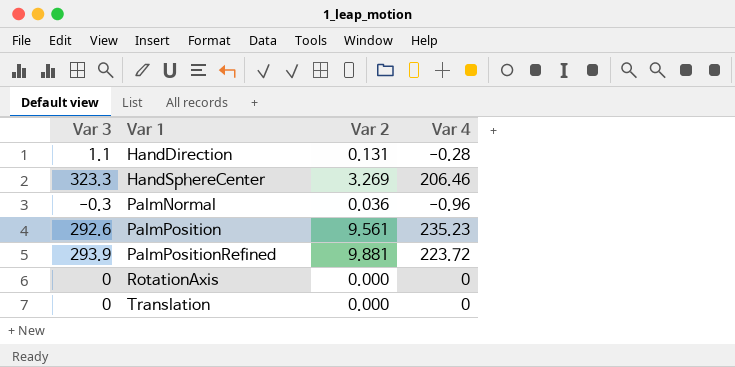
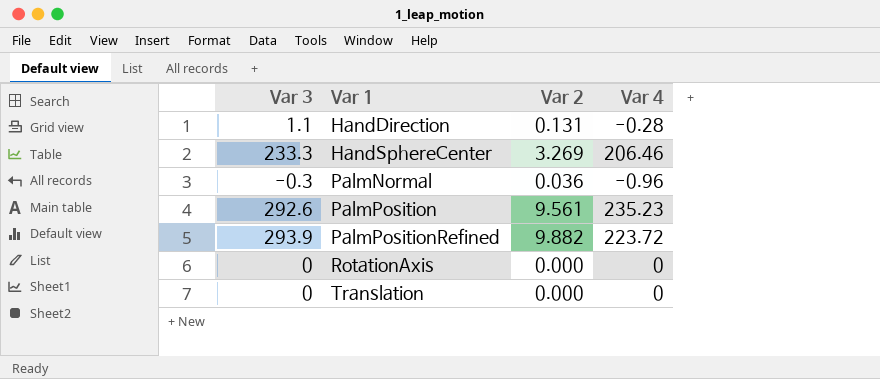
HandSphereCenter | Var 3: 323.3 -> 233.3
PalmPositionRefined | Var 2: 9.881 -> 9.882

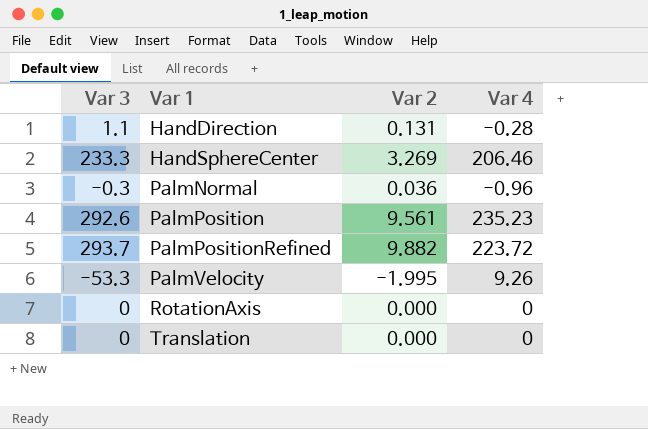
PalmPositionRefined | Var 3: 293.9 -> 293.7
row PalmVelocity: none -> -53.3 | -1.995 | 9.26

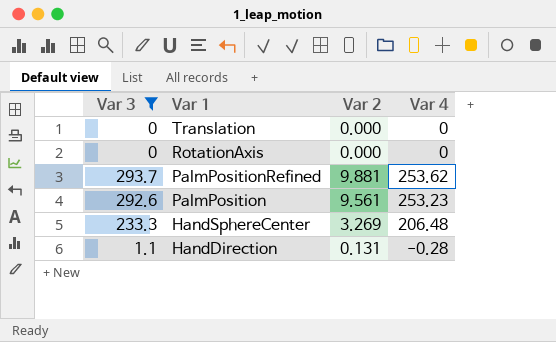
filter: none -> Var 3 >= 0
row order: Var 1 ascending -> Var 1 descending
PalmPositionRefined | Var 2: 9.882 -> 9.881
PalmPositionRefined | Var 4: 223.72 -> 253.62
PalmPosition | Var 4: 235.23 -> 253.23
HandSphereCenter | Var 4: 206.46 -> 206.48

